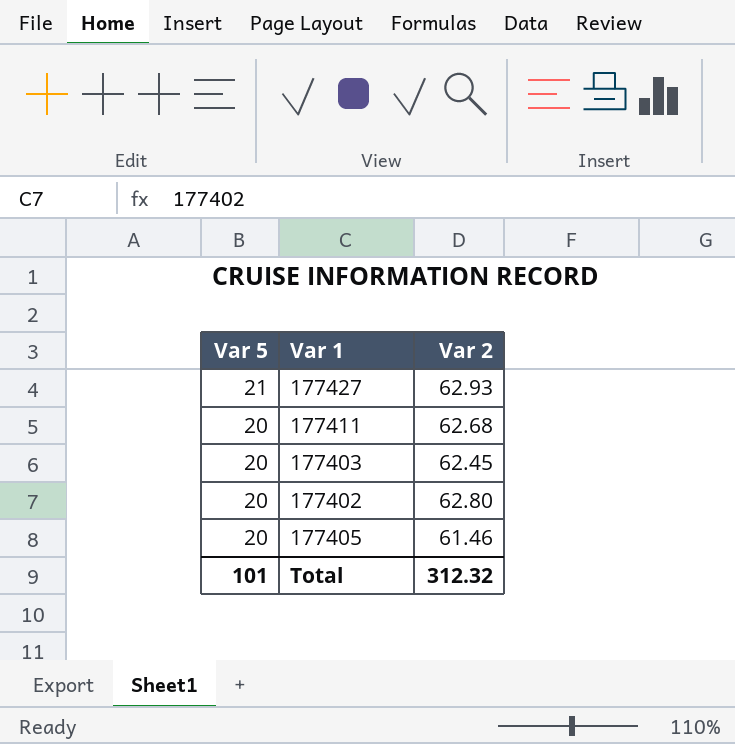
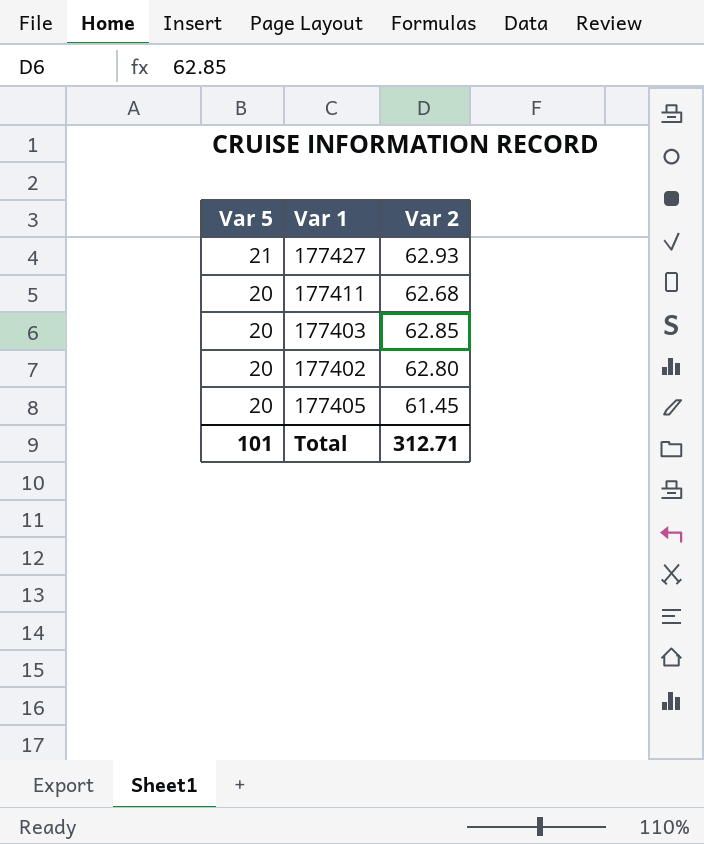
177403 | Var 2: 62.45 -> 62.85
177405 | Var 2: 61.46 -> 61.45
Total | Var 2: 312.32 -> 312.71

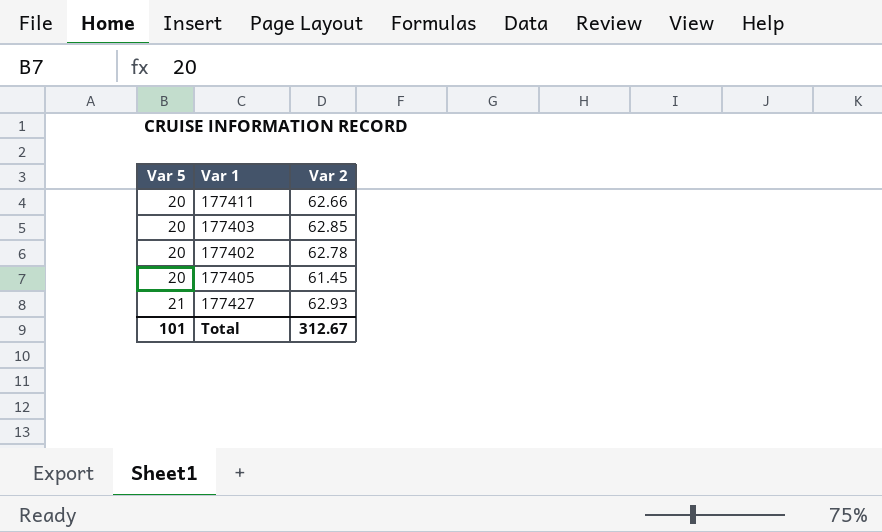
row order: Var 5 descending -> Var 5 ascending
177411 | Var 2: 62.68 -> 62.66
177402 | Var 2: 62.80 -> 62.78
Total | Var 2: 312.71 -> 312.67

